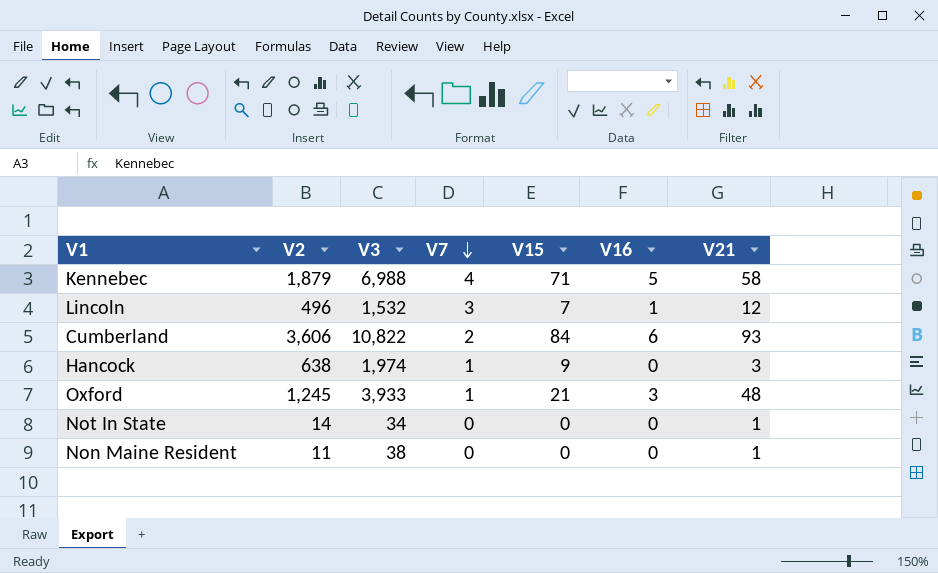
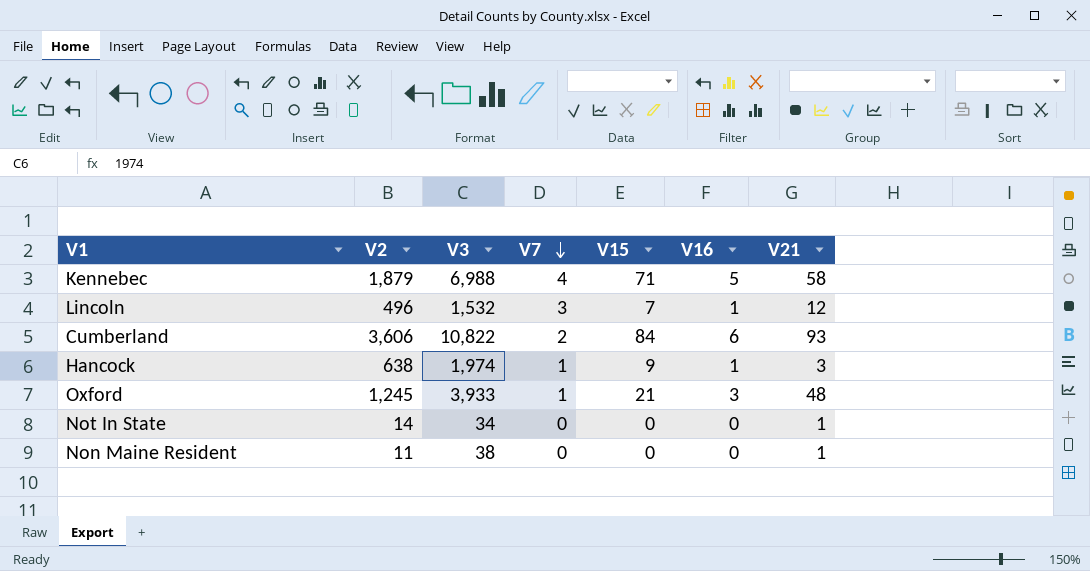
Hancock | V16: 0 -> 1

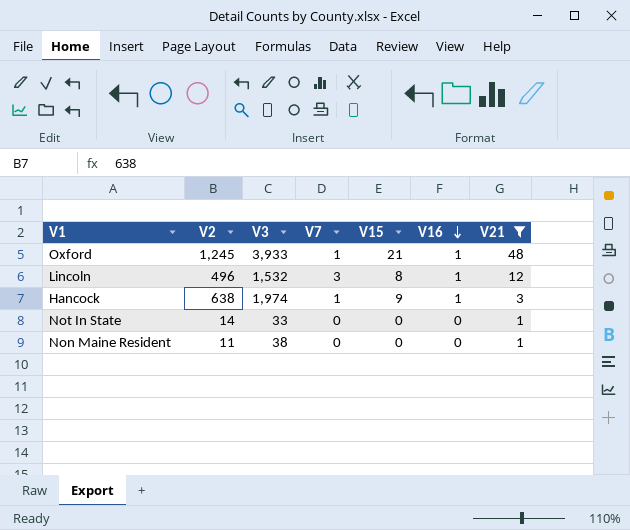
filter: none -> V21 <= 48
row order: V7 descending -> V16 descending
Oxford | V16: 3 -> 1
Lincoln | V15: 7 -> 8
Not In State | V3: 34 -> 33

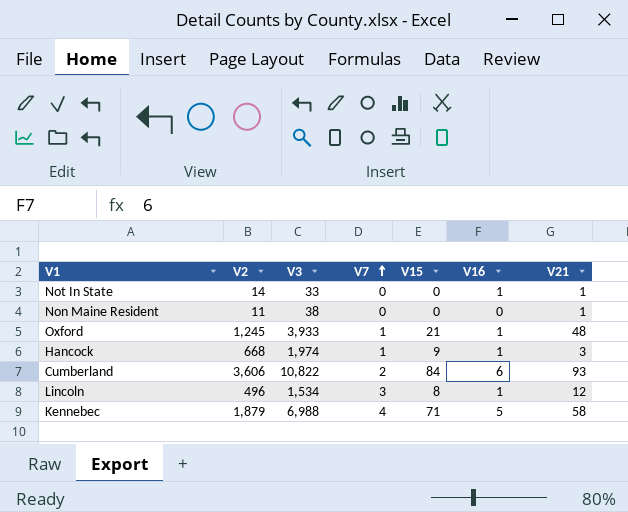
filter: V21 <= 48 -> none
row order: V16 descending -> V7 ascending
Not In State | V16: 0 -> 1
Hancock | V2: 638 -> 668
Lincoln | V3: 1,532 -> 1,534

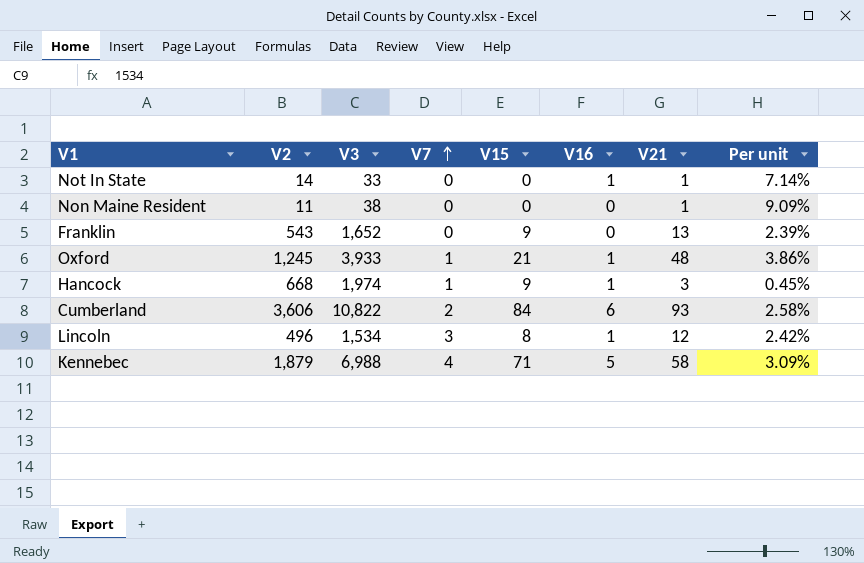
column Per unit | formula: none -> [V21] / [V2]
row Franklin: none -> 543 | 1,652 | 0 | 9 | 0 | 13 | 2.39%

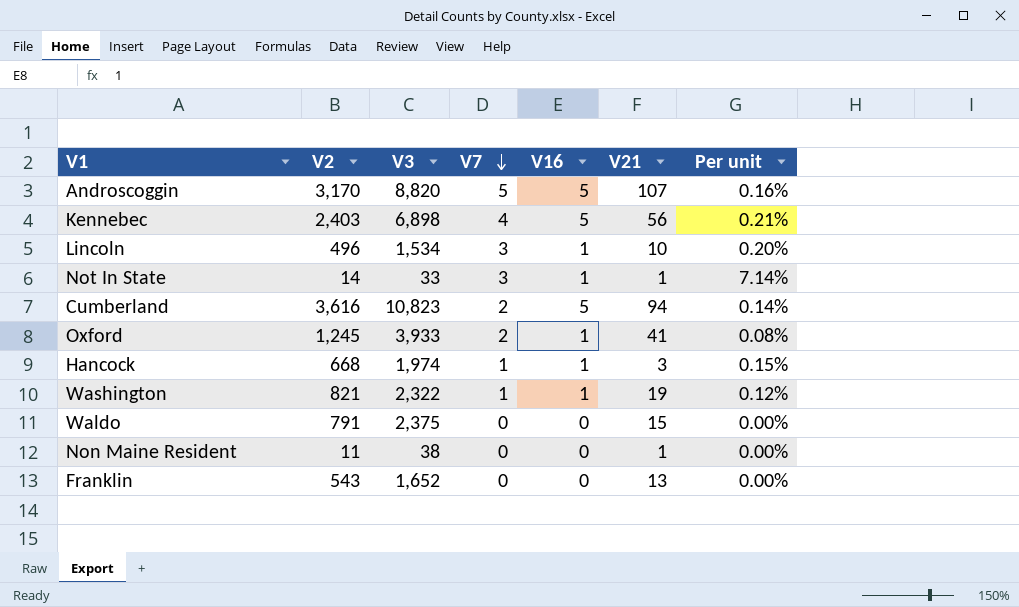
row order: V7 ascending -> V7 descending
column V15 | position: 5 -> none
column Per unit | formula: [V21] / [V2] -> [V16] / [V2]
row Androscoggin: none -> 3,170 | 8,820 | 5 | 5 | 107 | 0.16%
Kennebec | V2: 1,879 -> 2,403
Kennebec | V3: 6,988 -> 6,898
Kennebec | V21: 58 -> 56
Lincoln | V21: 12 -> 10
Not In State | V7: 0 -> 3
Cumberland | V2: 3,606 -> 3,616
Cumberland | V3: 10,822 -> 10,823
Cumberland | V16: 6 -> 5
Cumberland | V21: 93 -> 94
Oxford | V7: 1 -> 2
Oxford | V21: 48 -> 41
row Washington: none -> 821 | 2,322 | 1 | 1 | 19 | 0.12%
row Waldo: none -> 791 | 2,375 | 0 | 0 | 15 | 0.00%

